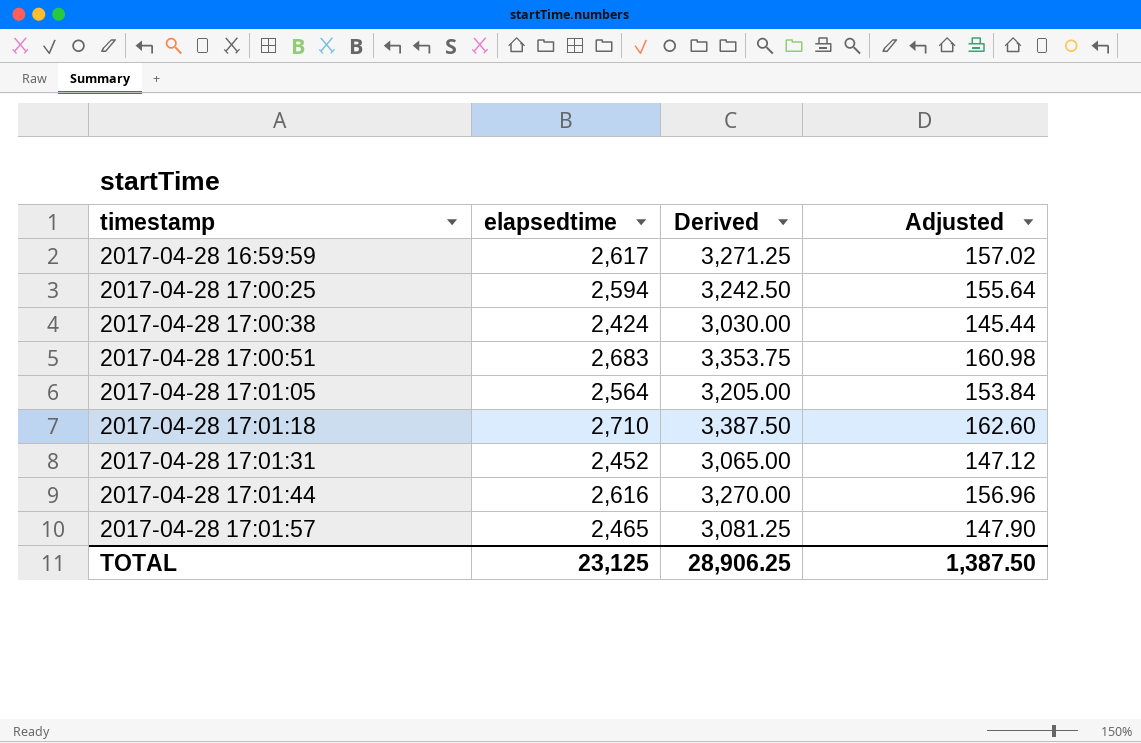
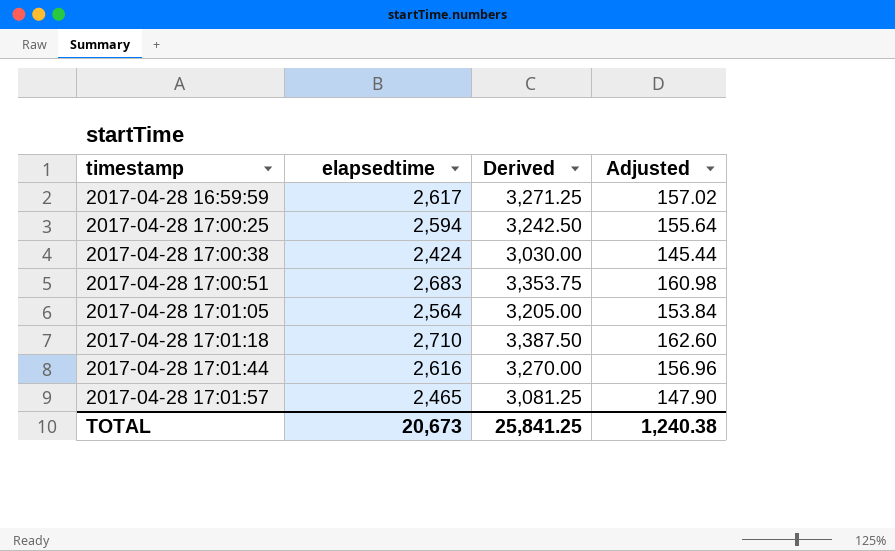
row 2017-04-28 17:01:31: 2,452 | 3,065.00 | 147.12 -> none
TOTAL | elapsedtime: 23,125 -> 20,673
TOTAL | Derived: 28,906.25 -> 25,841.25
TOTAL | Adjusted: 1,387.50 -> 1,240.38

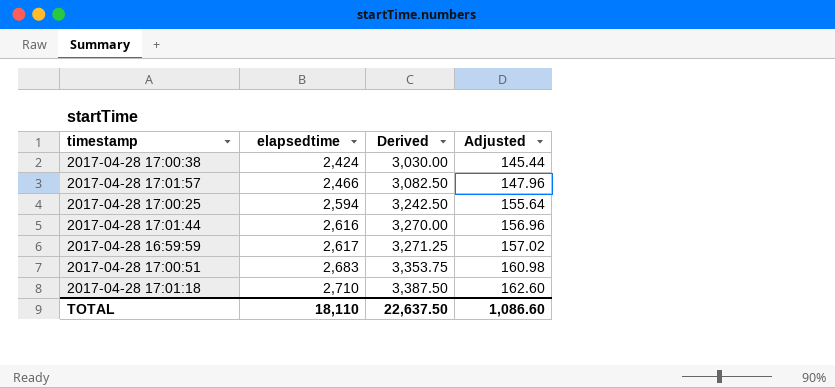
row order: timestamp ascending -> elapsedtime ascending
row 2017-04-28 17:01:05: 2,564 | 3,205.00 | 153.84 -> none
2017-04-28 17:01:57 | elapsedtime: 2,465 -> 2,466
2017-04-28 17:01:57 | Derived: 3,081.25 -> 3,082.50
2017-04-28 17:01:57 | Adjusted: 147.90 -> 147.96
TOTAL | elapsedtime: 20,673 -> 18,110
TOTAL | Derived: 25,841.25 -> 22,637.50
TOTAL | Adjusted: 1,240.38 -> 1,086.60

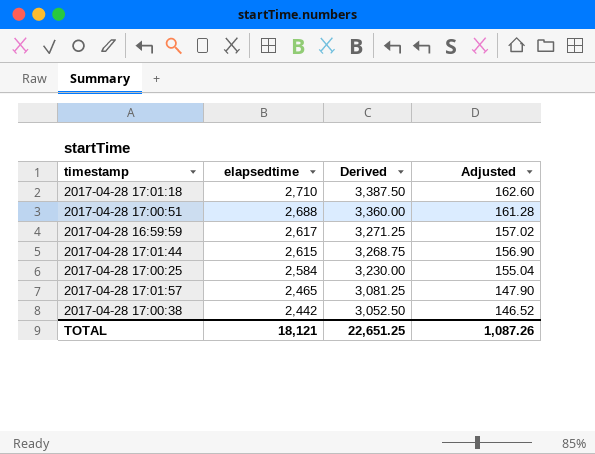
row order: elapsedtime ascending -> elapsedtime descending
2017-04-28 17:00:51 | elapsedtime: 2,683 -> 2,688
2017-04-28 17:00:51 | Derived: 3,353.75 -> 3,360.00
2017-04-28 17:00:51 | Adjusted: 160.98 -> 161.28
2017-04-28 17:01:44 | elapsedtime: 2,616 -> 2,615
2017-04-28 17:01:44 | Derived: 3,270.00 -> 3,268.75
2017-04-28 17:01:44 | Adjusted: 156.96 -> 156.90
2017-04-28 17:00:25 | elapsedtime: 2,594 -> 2,584
2017-04-28 17:00:25 | Derived: 3,242.50 -> 3,230.00
2017-04-28 17:00:25 | Adjusted: 155.64 -> 155.04
2017-04-28 17:01:57 | elapsedtime: 2,466 -> 2,465
2017-04-28 17:01:57 | Derived: 3,082.50 -> 3,081.25
2017-04-28 17:01:57 | Adjusted: 147.96 -> 147.90
2017-04-28 17:00:38 | elapsedtime: 2,424 -> 2,442
2017-04-28 17:00:38 | Derived: 3,030.00 -> 3,052.50
2017-04-28 17:00:38 | Adjusted: 145.44 -> 146.52
TOTAL | elapsedtime: 18,110 -> 18,121
TOTAL | Derived: 22,637.50 -> 22,651.25
TOTAL | Adjusted: 1,086.60 -> 1,087.26

